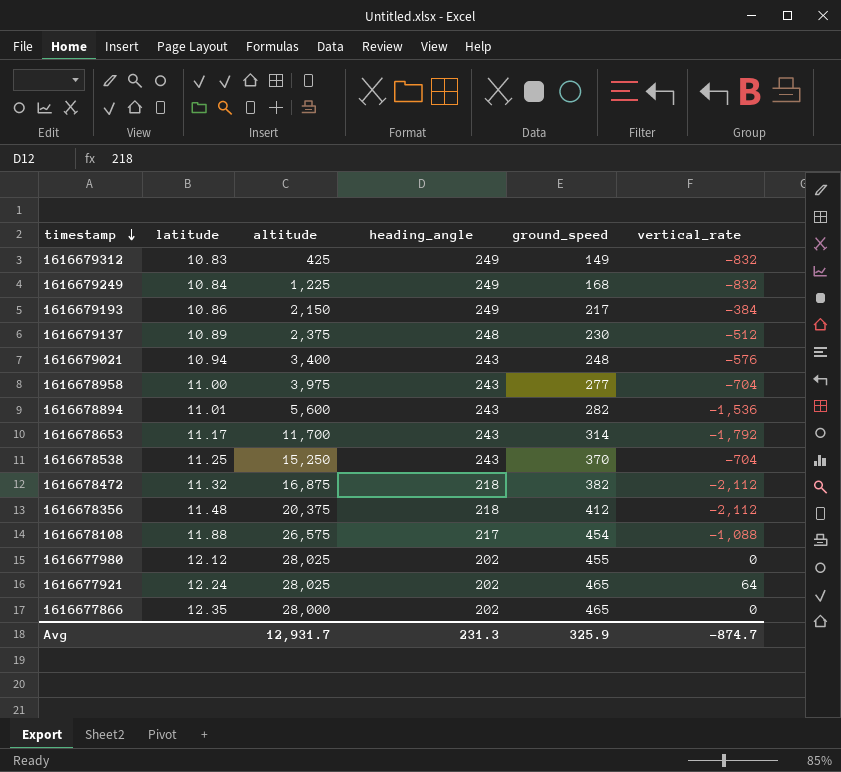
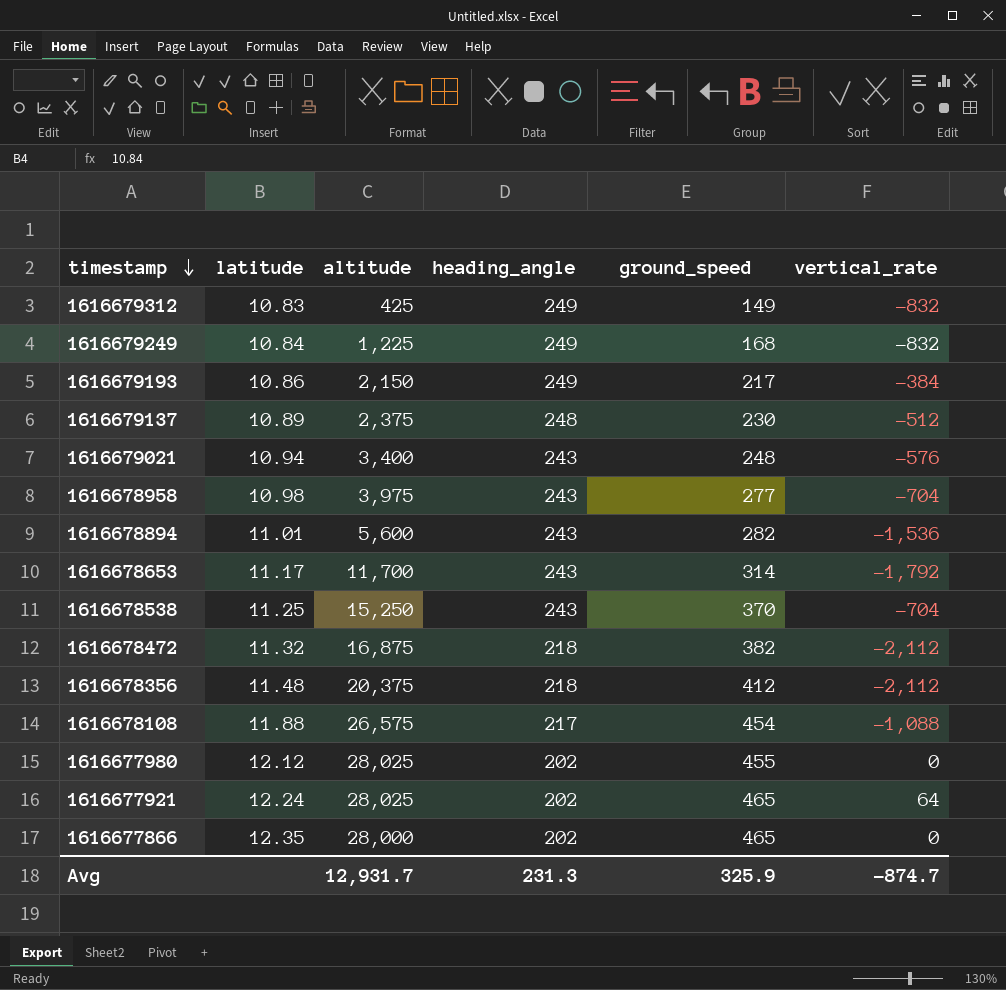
1616678958 | latitude: 11.00 -> 10.98

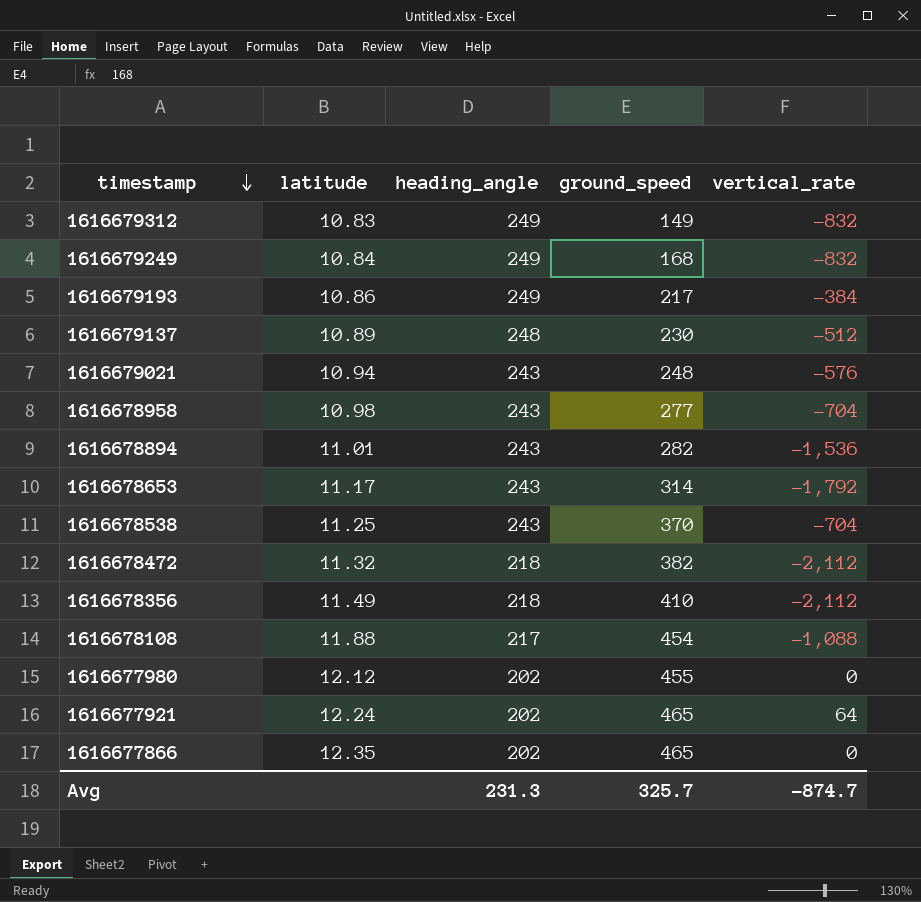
column altitude | position: 3 -> none
1616678356 | latitude: 11.48 -> 11.49
1616678356 | ground_speed: 412 -> 410
Avg | ground_speed: 325.9 -> 325.7

